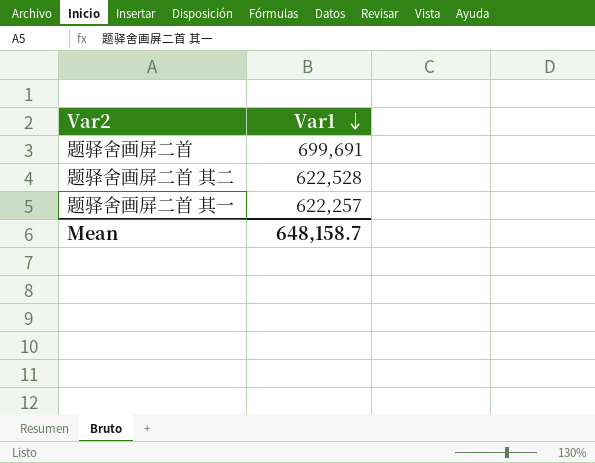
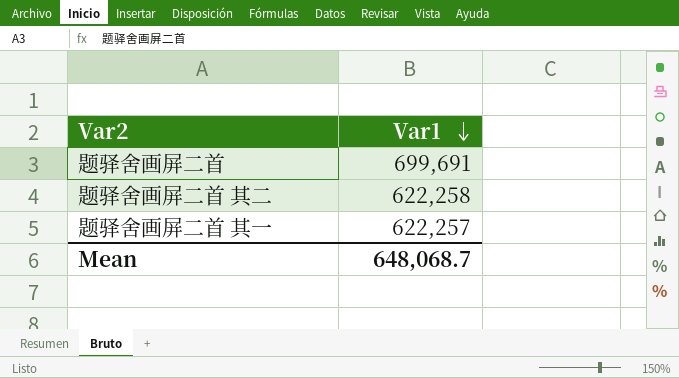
题驿舍画屏二首 其二 | Var1: 622,528 -> 622,258
Mean | Var1: 648,158.7 -> 648,068.7

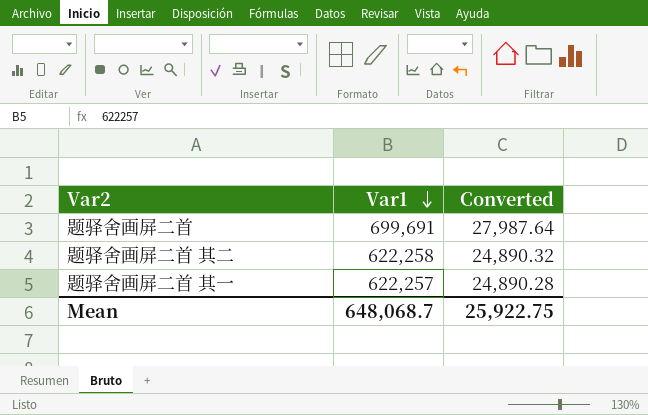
column Converted | formula: none -> [Var1] * 0.04

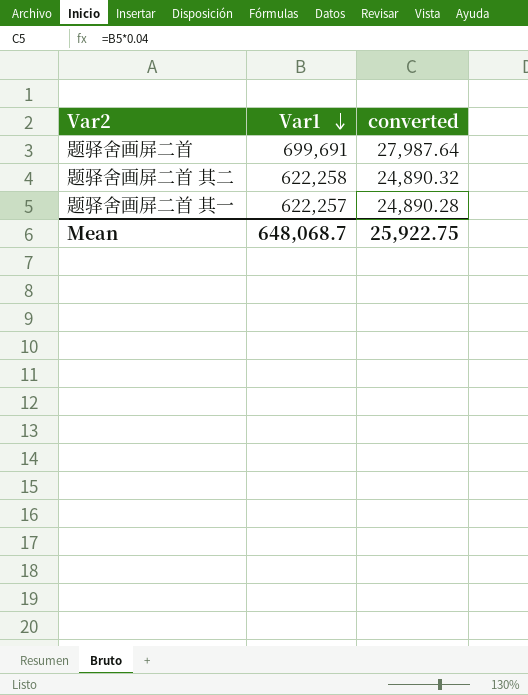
column name: Converted -> converted

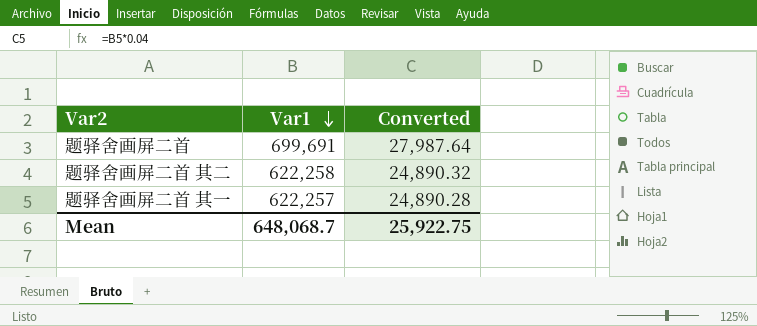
column name: converted -> Converted

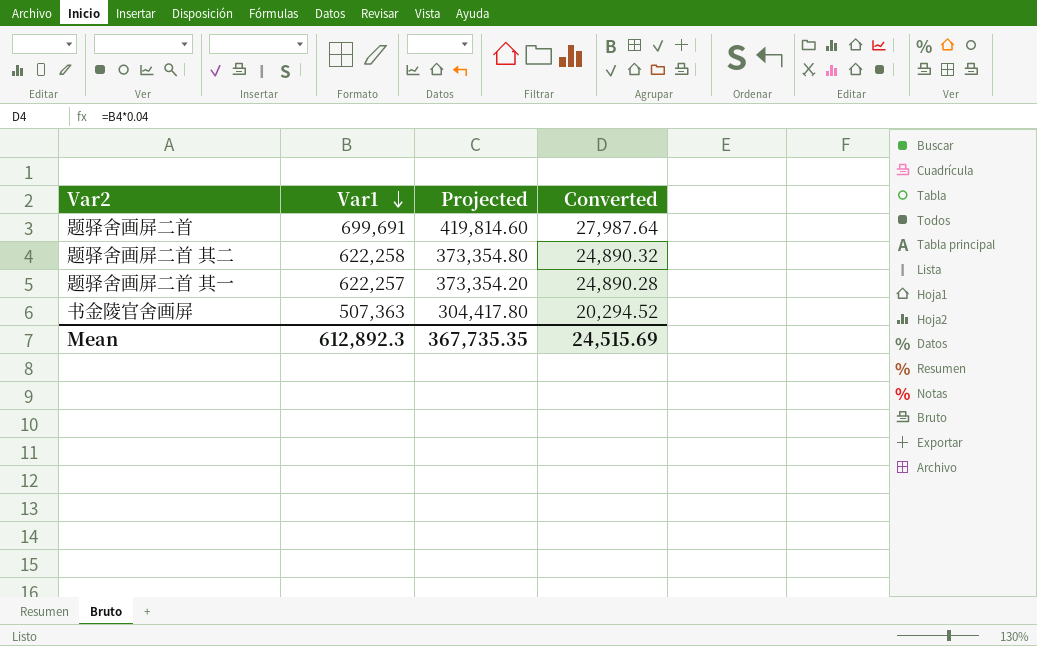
column Projected | formula: none -> [Var1] * 0.6
row 书金陵官舍画屏: none -> 507,363 | 304,417.80 | 20,294.52
Mean | Var1: 648,068.7 -> 612,892.3
Mean | Converted: 25,922.75 -> 24,515.69

